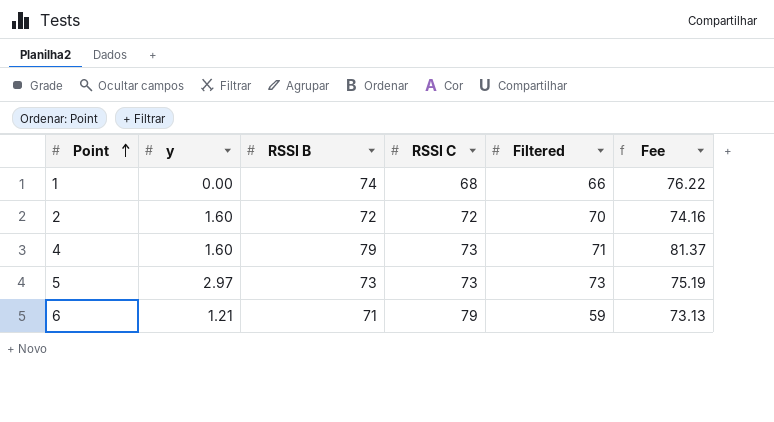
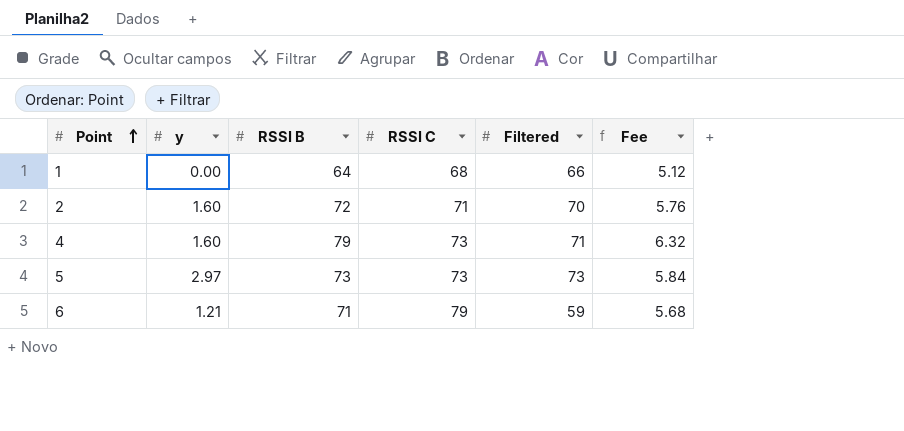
column Fee | formula: [RSSI B] * 1.03 -> [RSSI B] * 0.08
1 | RSSI B: 74 -> 64
2 | RSSI C: 72 -> 71

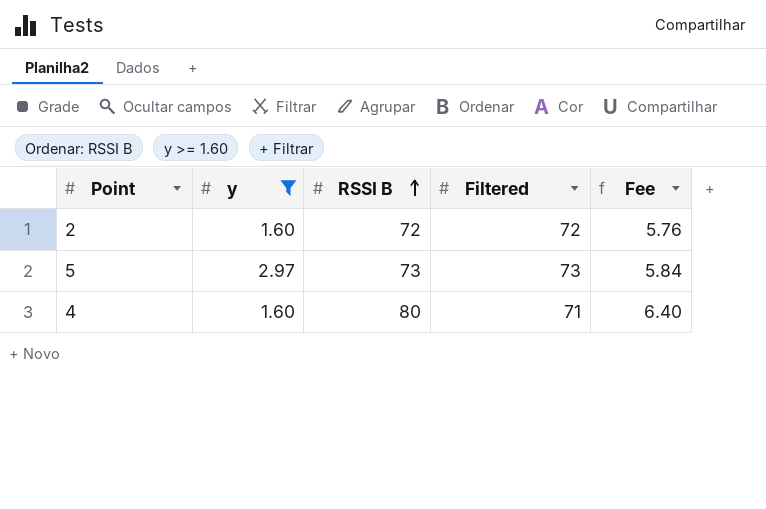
filter: none -> y >= 1.60
row order: Point ascending -> RSSI B ascending
column RSSI C | position: 4 -> none
2 | Filtered: 70 -> 72
4 | RSSI B: 79 -> 80
4 | Fee: 6.32 -> 6.40

